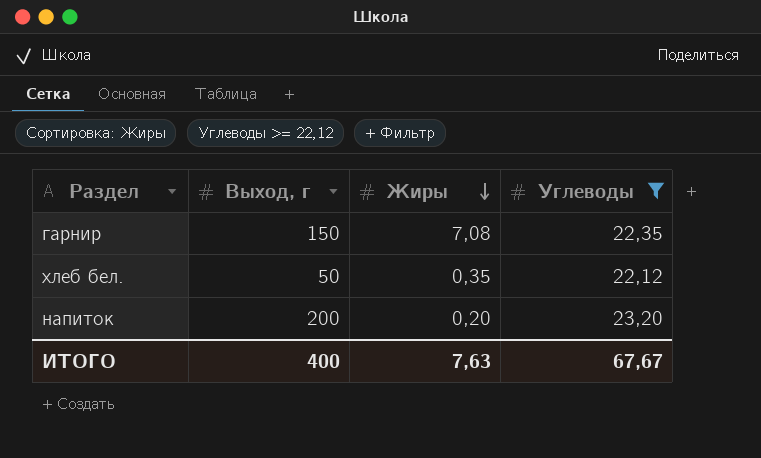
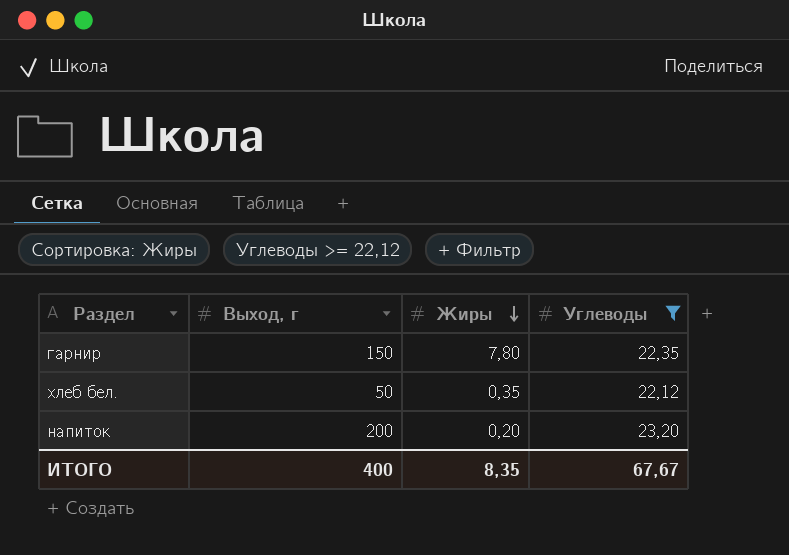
гарнир | Жиры: 7,08 -> 7,80
ИТОГО | Жиры: 7,63 -> 8,35

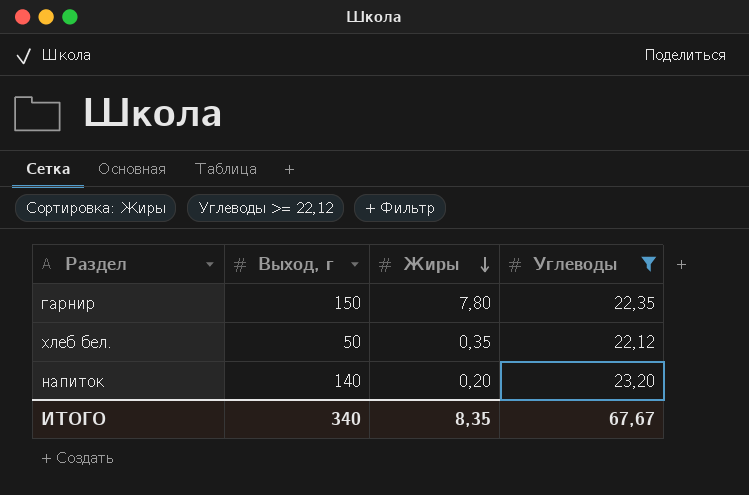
напиток | Выход, г: 200 -> 140
ИТОГО | Выход, г: 400 -> 340

